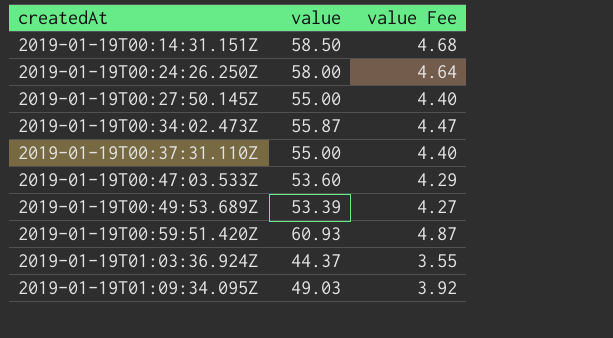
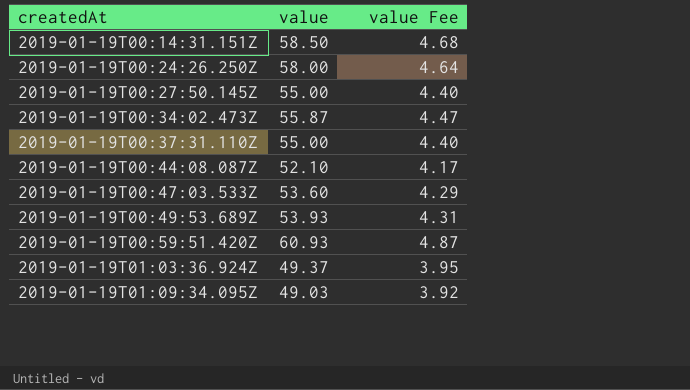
row 2019-01-19T00:44:08.087Z: none -> 52.10 | 4.17
2019-01-19T00:49:53.689Z | value: 53.39 -> 53.93
2019-01-19T00:49:53.689Z | value Fee: 4.27 -> 4.31
2019-01-19T01:03:36.924Z | value: 44.37 -> 49.37
2019-01-19T01:03:36.924Z | value Fee: 3.55 -> 3.95

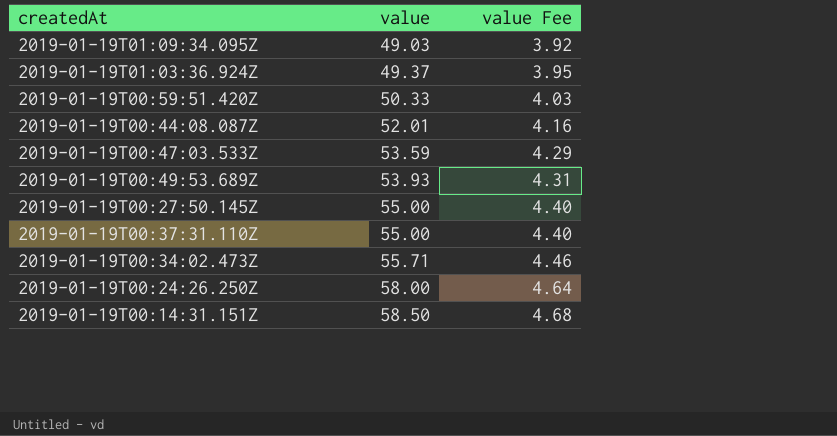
row order: createdAt ascending -> value ascending
2019-01-19T00:59:51.420Z | value: 60.93 -> 50.33
2019-01-19T00:59:51.420Z | value Fee: 4.87 -> 4.03
2019-01-19T00:44:08.087Z | value: 52.10 -> 52.01
2019-01-19T00:44:08.087Z | value Fee: 4.17 -> 4.16
2019-01-19T00:47:03.533Z | value: 53.60 -> 53.59
2019-01-19T00:34:02.473Z | value: 55.87 -> 55.71
2019-01-19T00:34:02.473Z | value Fee: 4.47 -> 4.46

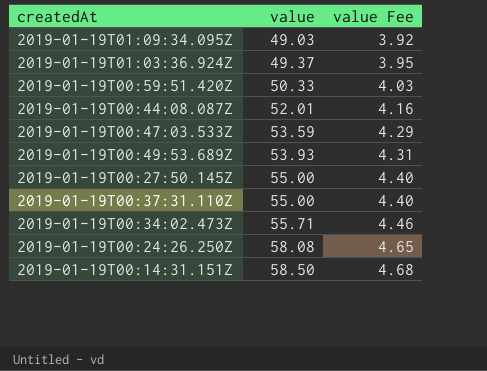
2019-01-19T00:24:26.250Z | value: 58.00 -> 58.08
2019-01-19T00:24:26.250Z | value Fee: 4.64 -> 4.65

